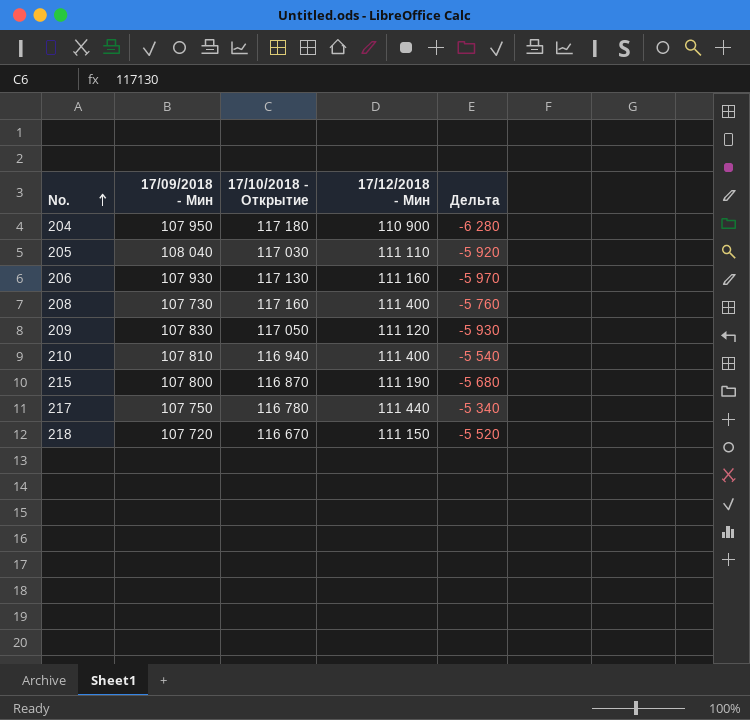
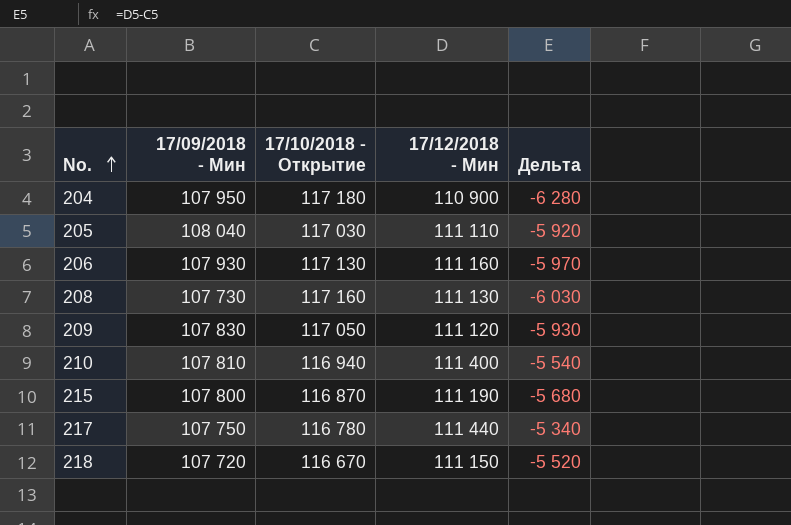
208 | 17/12/2018 - Мин: 111 400 -> 111 130
208 | Дельта: -5 760 -> -6 030

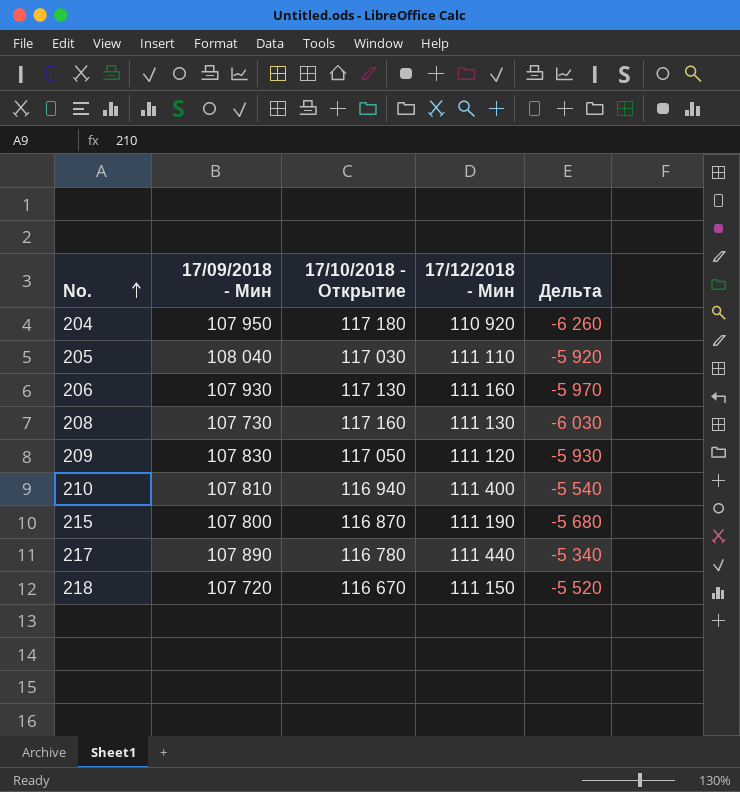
204 | 17/12/2018 - Мин: 110 900 -> 110 920
204 | Дельта: -6 280 -> -6 260
217 | 17/09/2018 - Мин: 107 750 -> 107 890

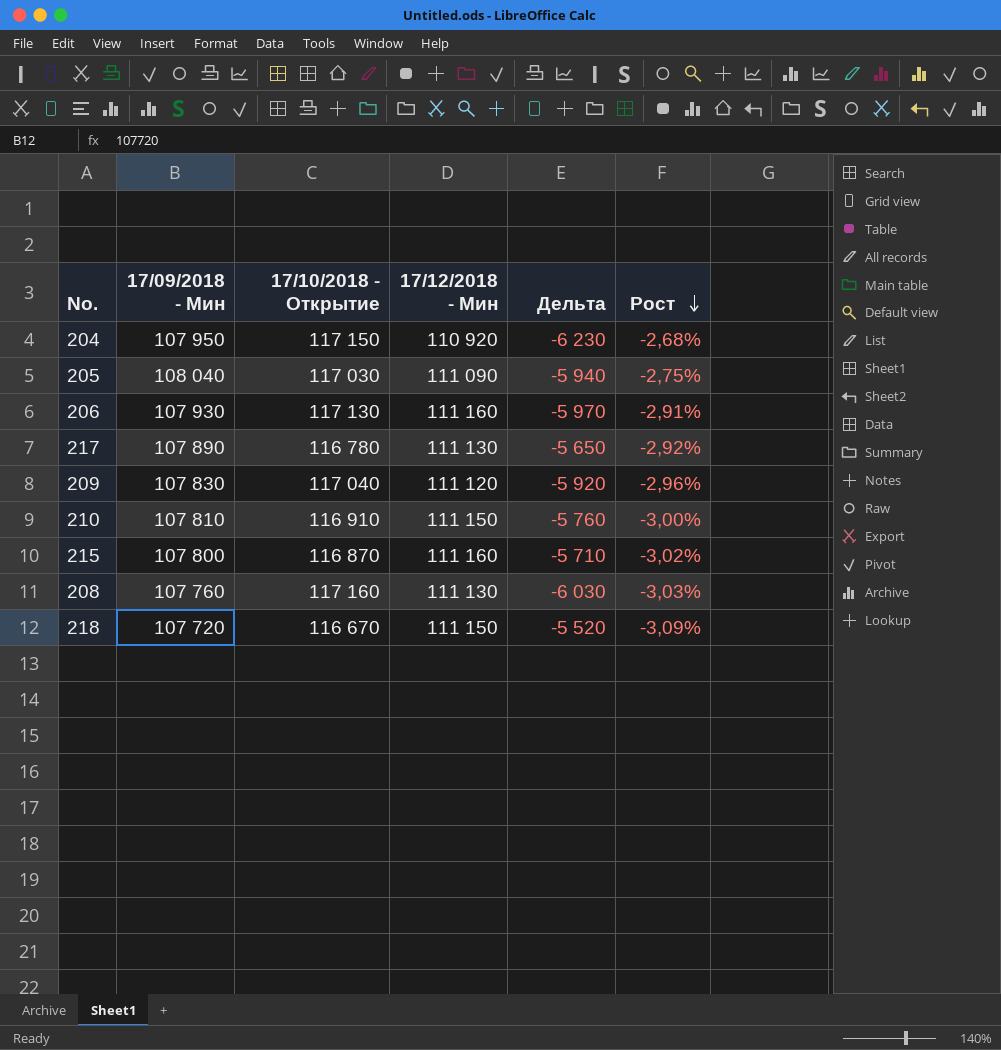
row order: No. ascending -> Рост descending
column Рост | formula: none -> ([17/09/2018 - Мин] - [17/12/2018 - Мин]) / [17/12/2018 - Мин]
204 | 17/10/2018 - Открытие: 117 180 -> 117 150
204 | Дельта: -6 260 -> -6 230
205 | 17/12/2018 - Мин: 111 110 -> 111 090
205 | Дельта: -5 920 -> -5 940
217 | 17/12/2018 - Мин: 111 440 -> 111 130
217 | Дельта: -5 340 -> -5 650
209 | 17/10/2018 - Открытие: 117 050 -> 117 040
209 | Дельта: -5 930 -> -5 920
210 | 17/10/2018 - Открытие: 116 940 -> 116 910
210 | 17/12/2018 - Мин: 111 400 -> 111 150
210 | Дельта: -5 540 -> -5 760
215 | 17/12/2018 - Мин: 111 190 -> 111 160
215 | Дельта: -5 680 -> -5 710
208 | 17/09/2018 - Мин: 107 730 -> 107 760

